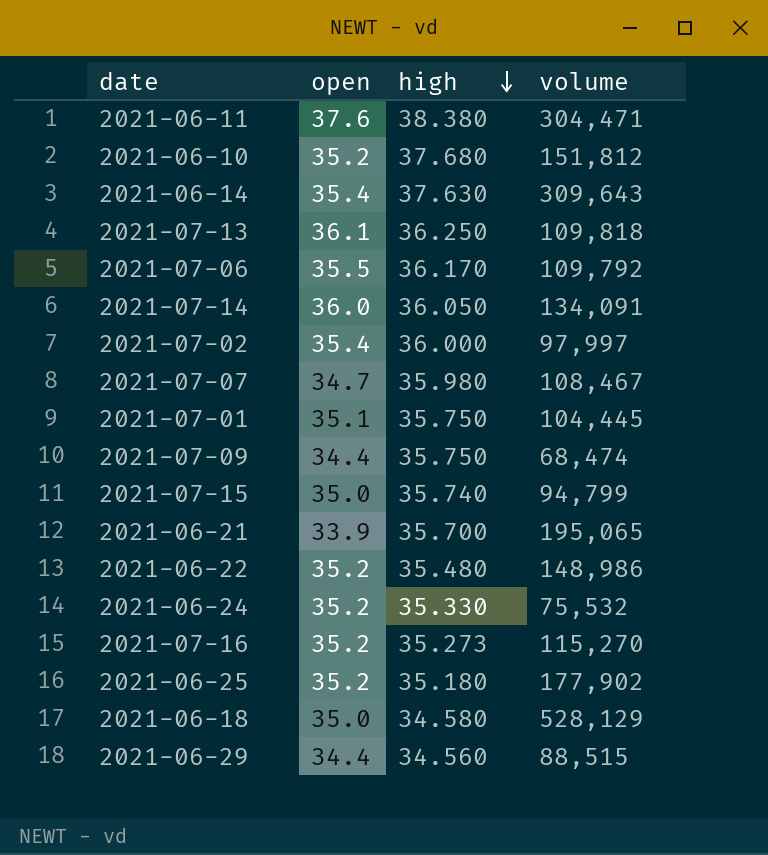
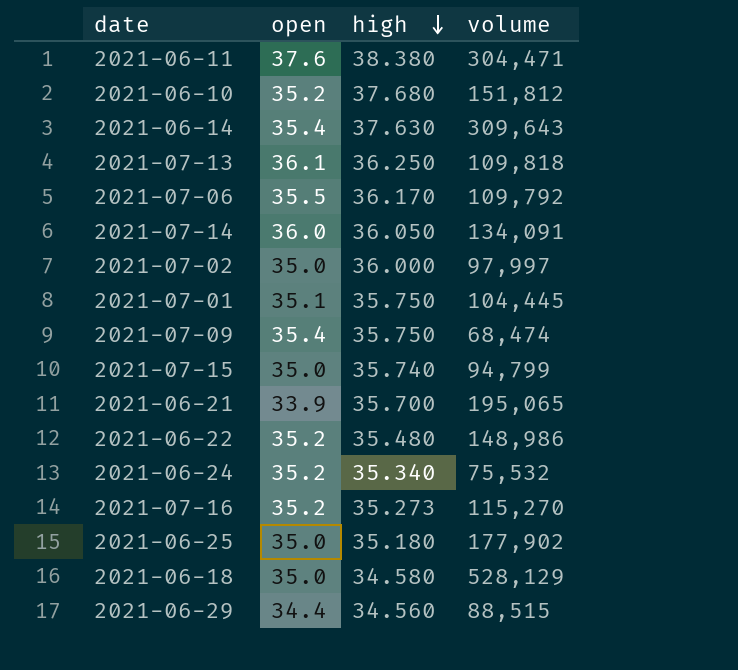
row 2021-07-07: 34.7 | 35.980 | 108,467 -> none
2021-07-02 | open: 35.4 -> 35.0
2021-07-09 | open: 34.4 -> 35.4
2021-06-24 | high: 35.330 -> 35.340
2021-06-25 | open: 35.2 -> 35.0

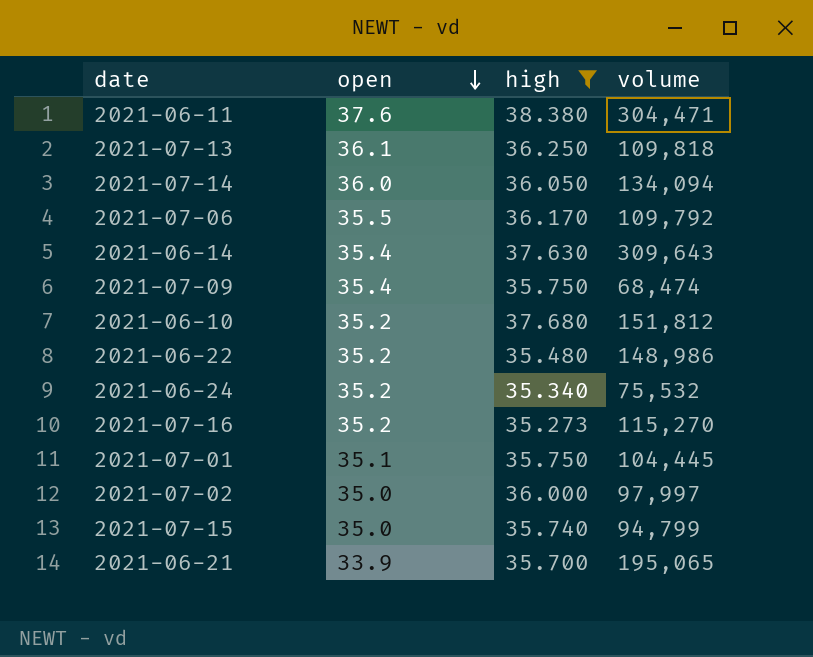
filter: none -> high >= 35.273
row order: high descending -> open descending
2021-07-14 | volume: 134,091 -> 134,094

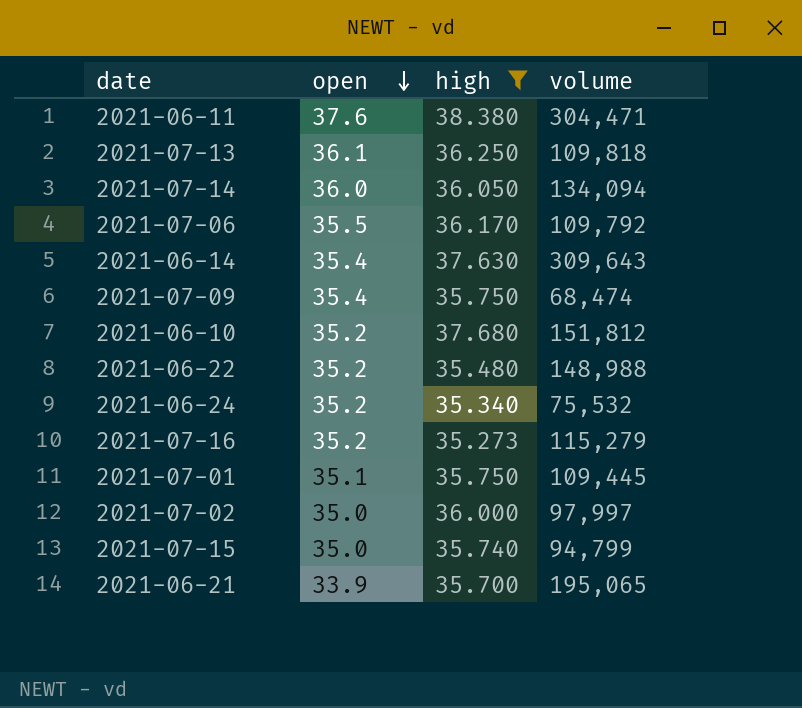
2021-06-22 | volume: 148,986 -> 148,988
2021-07-16 | volume: 115,270 -> 115,279
2021-07-01 | volume: 104,445 -> 109,445

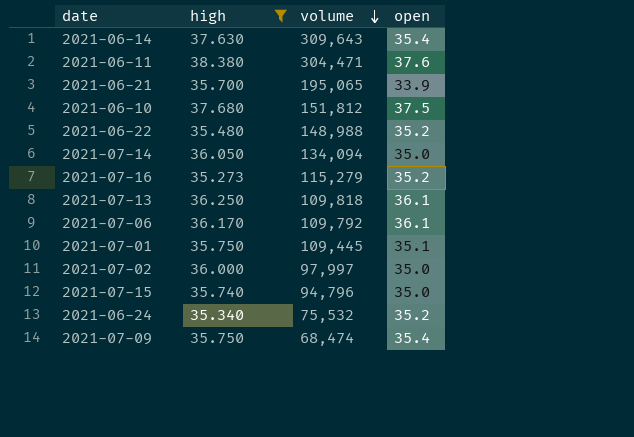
row order: open descending -> volume descending
column open | position: 2 -> 4
2021-06-10 | open: 35.2 -> 37.5
2021-07-14 | open: 36.0 -> 35.0
2021-07-06 | open: 35.5 -> 36.1
2021-07-15 | volume: 94,799 -> 94,796

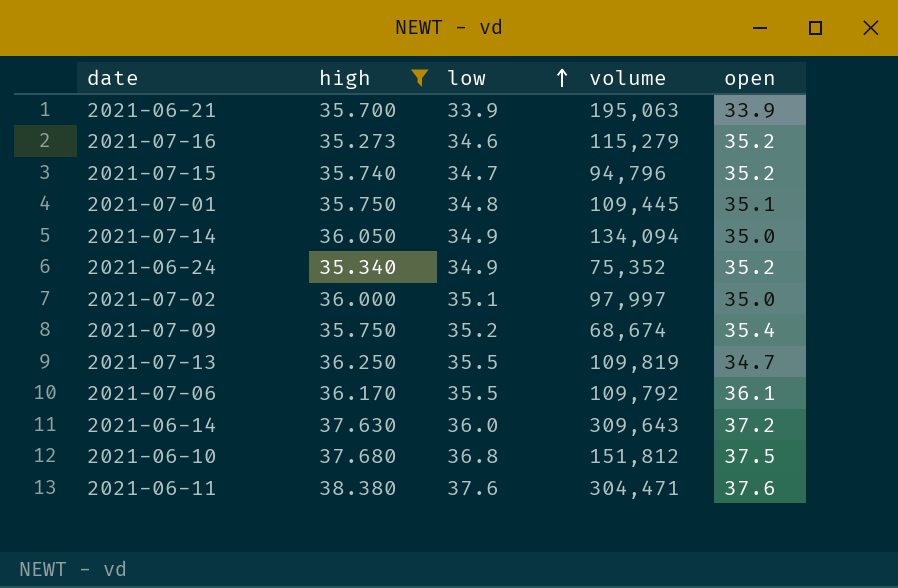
row order: volume descending -> low ascending
column low | position: none -> 3
row 2021-06-22: 35.480 | 148,988 | 35.2 -> none
2021-06-21 | volume: 195,065 -> 195,063
2021-07-15 | open: 35.0 -> 35.2
2021-06-24 | volume: 75,532 -> 75,352
2021-07-09 | volume: 68,474 -> 68,674
2021-07-13 | volume: 109,818 -> 109,819
2021-07-13 | open: 36.1 -> 34.7
2021-06-14 | open: 35.4 -> 37.2

